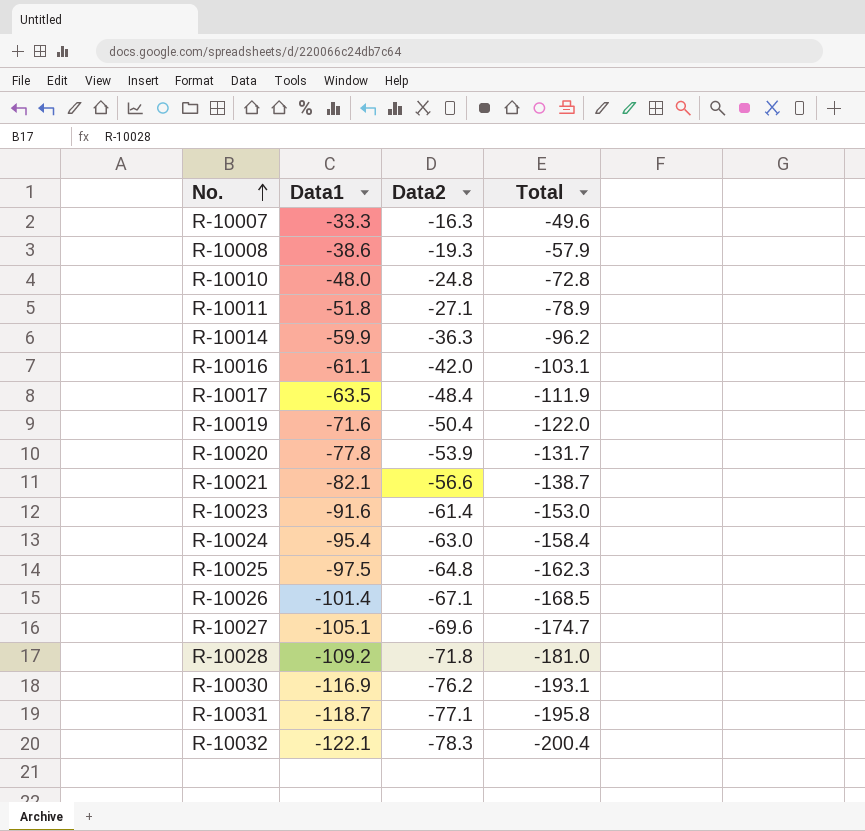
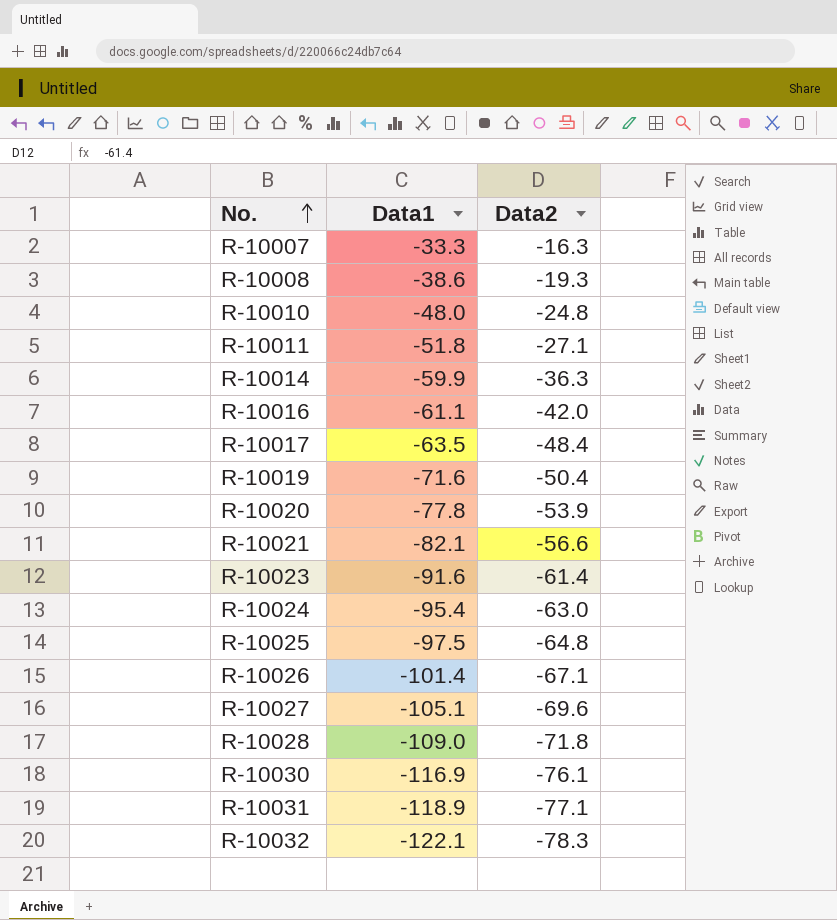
column Total | formula: [Data1] + [Data2] -> none
R-10028 | Data1: -109.2 -> -109.0
R-10030 | Data2: -76.2 -> -76.1
R-10031 | Data1: -118.7 -> -118.9

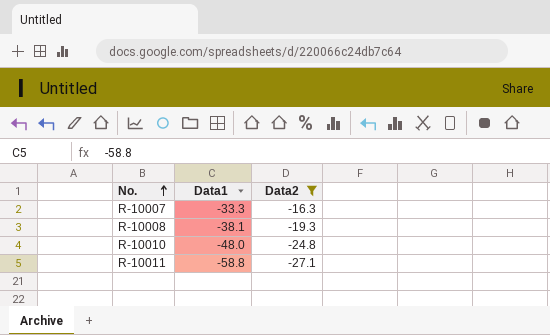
filter: none -> Data2 >= -27.1
R-10008 | Data1: -38.6 -> -38.1
R-10011 | Data1: -51.8 -> -58.8

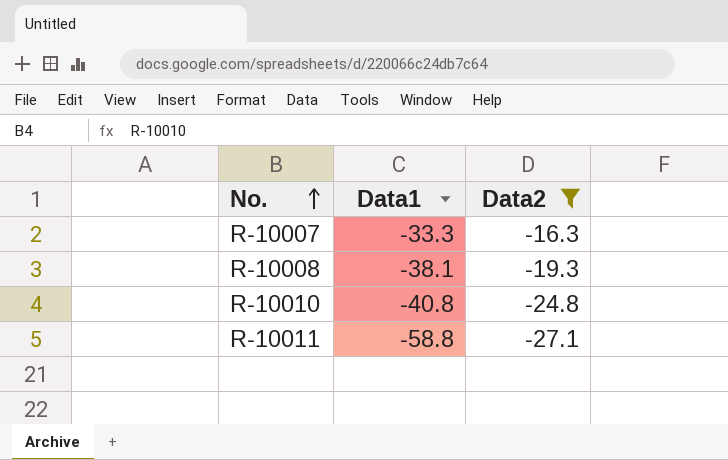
R-10010 | Data1: -48.0 -> -40.8

